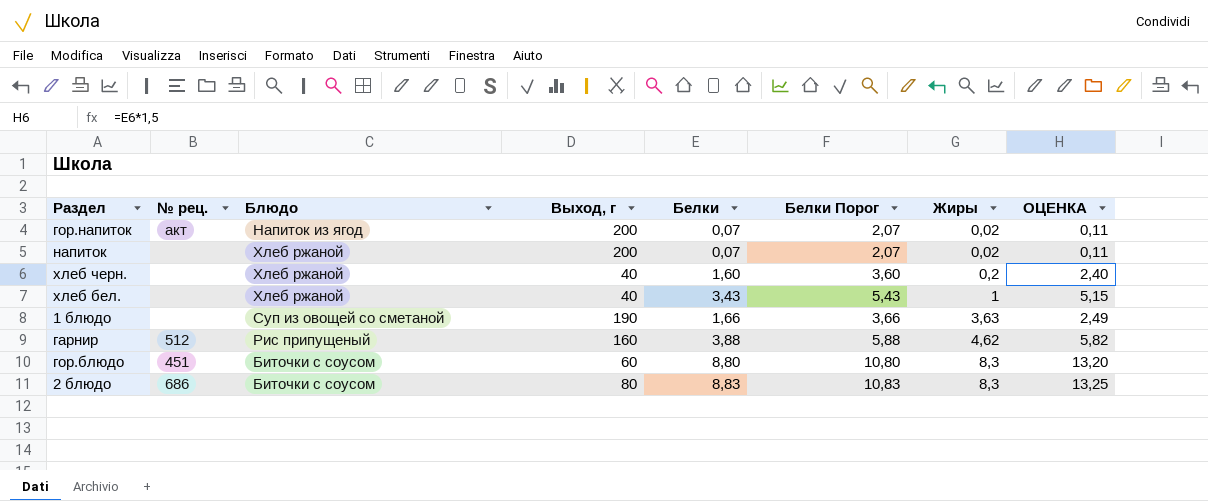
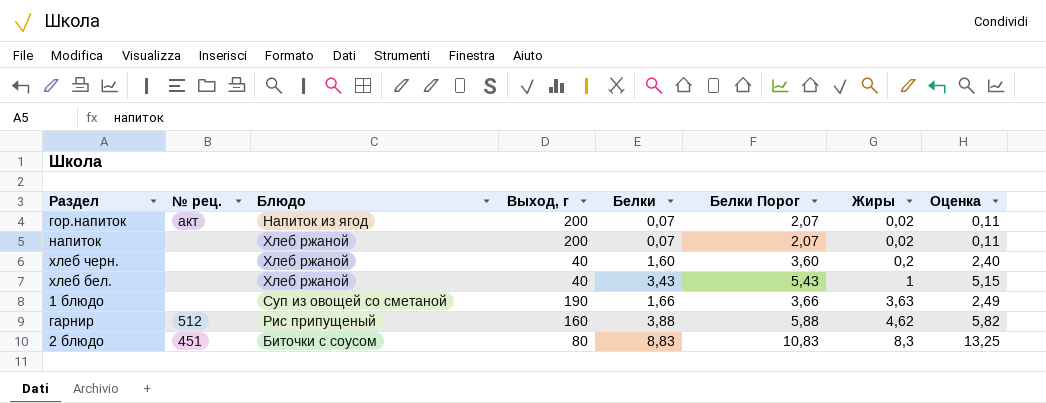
column name: ОЦЕНКА -> Оценка
row гор.блюдо: 451 | Биточки с соусом | 60 | 8,80 | 10,80 | 8,3 | 13,20 -> none
2 блюдо | № рец.: 686 -> 451

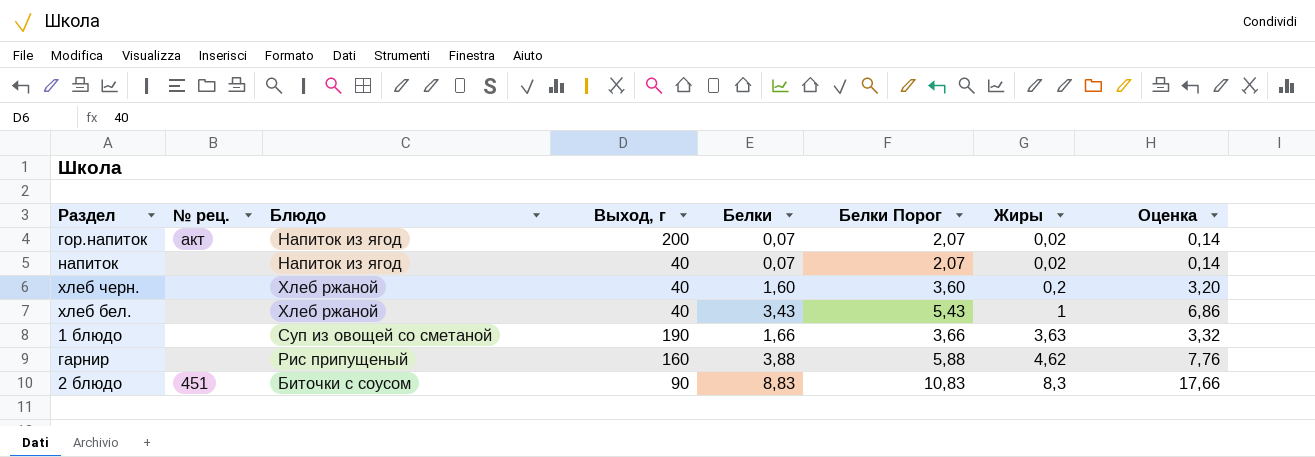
column Оценка | formula: [Белки] * 1,5 -> [Белки] * 2
напиток | Блюдо: Хлеб ржаной -> Напиток из ягод
напиток | Выход, г: 200 -> 40
гарнир | № рец.: 512 -> none
2 блюдо | Выход, г: 80 -> 90

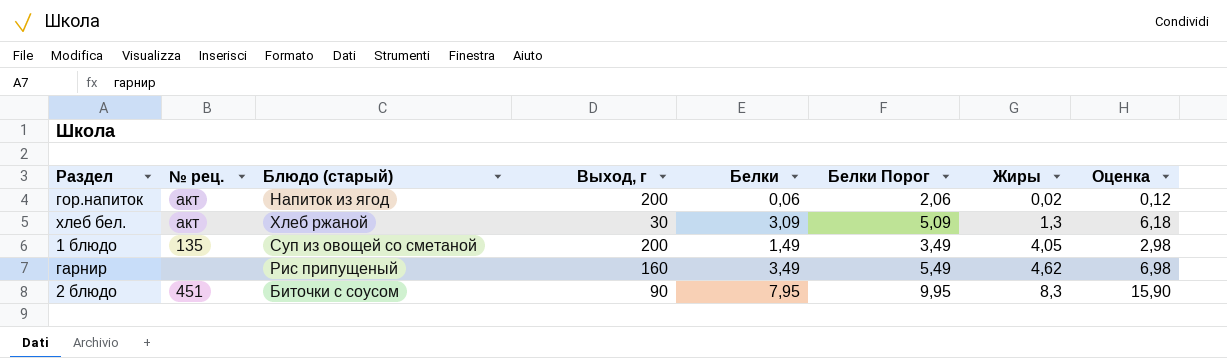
column name: Блюдо -> Блюдо (старый)
row напиток: none | Напиток из ягод | 40 | 0,07 | 2,07 | 0,02 | 0,14 -> none
row хлеб черн.: none | Хлеб ржаной | 40 | 1,60 | 3,60 | 0,2 | 3,20 -> none
гор.напиток | Белки: 0,07 -> 0,06
гор.напиток | Белки Порог: 2,07 -> 2,06
гор.напиток | Оценка: 0,14 -> 0,12
хлеб бел. | № рец.: none -> акт
хлеб бел. | Выход, г: 40 -> 30
хлеб бел. | Белки: 3,43 -> 3,09
хлеб бел. | Белки Порог: 5,43 -> 5,09
хлеб бел. | Жиры: 1 -> 1,3
хлеб бел. | Оценка: 6,86 -> 6,18
1 блюдо | № рец.: none -> 135
1 блюдо | Выход, г: 190 -> 200
1 блюдо | Белки: 1,66 -> 1,49
1 блюдо | Белки Порог: 3,66 -> 3,49
1 блюдо | Жиры: 3,63 -> 4,05
1 блюдо | Оценка: 3,32 -> 2,98
гарнир | Белки: 3,88 -> 3,49
гарнир | Белки Порог: 5,88 -> 5,49
гарнир | Оценка: 7,76 -> 6,98
2 блюдо | Белки: 8,83 -> 7,95
2 блюдо | Белки Порог: 10,83 -> 9,95
2 блюдо | Оценка: 17,66 -> 15,90

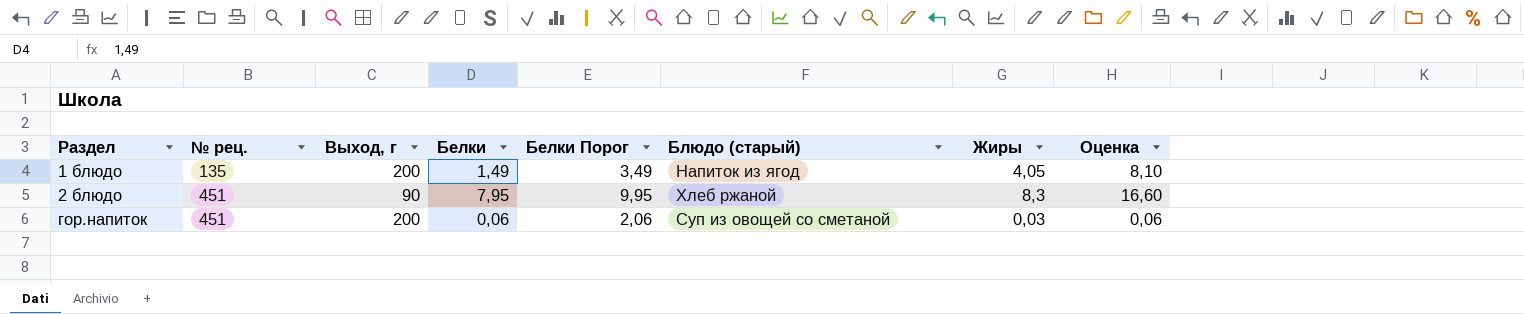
row order: Жиры ascending -> Раздел ascending
column Блюдо (старый) | position: 3 -> 6
column Оценка | formula: [Белки] * 2 -> [Жиры] * 2
row хлеб бел.: акт | Хлеб ржаной | 30 | 3,09 | 5,09 | 1,3 | 6,18 -> none
row гарнир: none | Рис припущеный | 160 | 3,49 | 5,49 | 4,62 | 6,98 -> none
1 блюдо | Блюдо (старый): Суп из овощей со сметаной -> Напиток из ягод
2 блюдо | Блюдо (старый): Биточки с соусом -> Хлеб ржаной
гор.напиток | № рец.: акт -> 451
гор.напиток | Блюдо (старый): Напиток из ягод -> Суп из овощей со сметаной
гор.напиток | Жиры: 0,02 -> 0,03

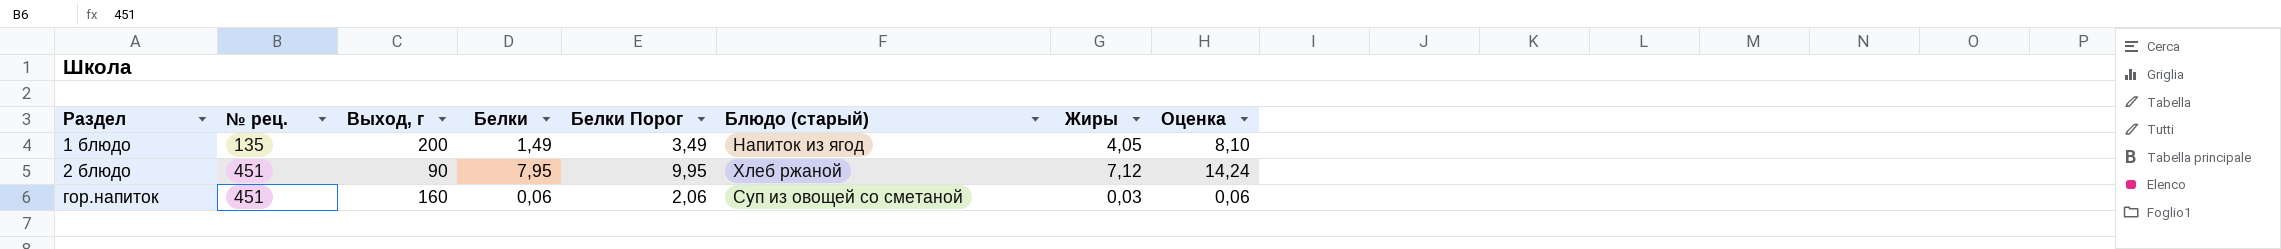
2 блюдо | Жиры: 8,3 -> 7,12
2 блюдо | Оценка: 16,60 -> 14,24
гор.напиток | Выход, г: 200 -> 160

